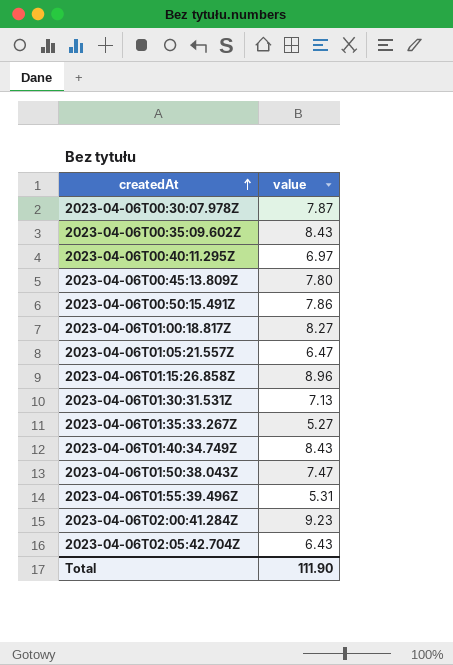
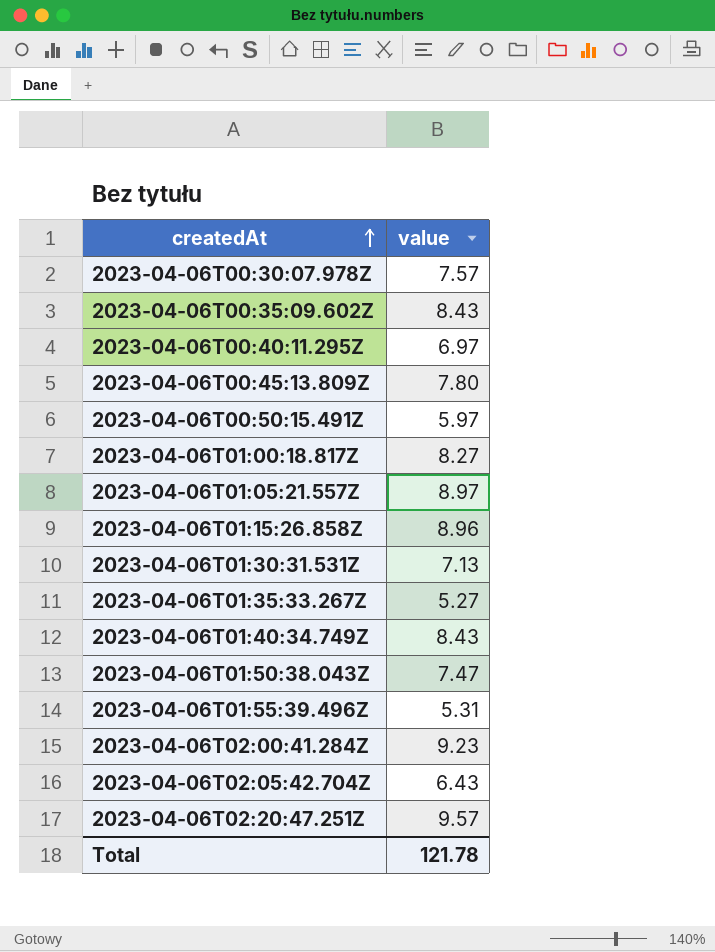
2023-04-06T00:30:07.978Z | value: 7.87 -> 7.57
2023-04-06T00:50:15.491Z | value: 7.86 -> 5.97
2023-04-06T01:05:21.557Z | value: 6.47 -> 8.97
row 2023-04-06T02:20:47.251Z: none -> 9.57
Total | value: 111.90 -> 121.78

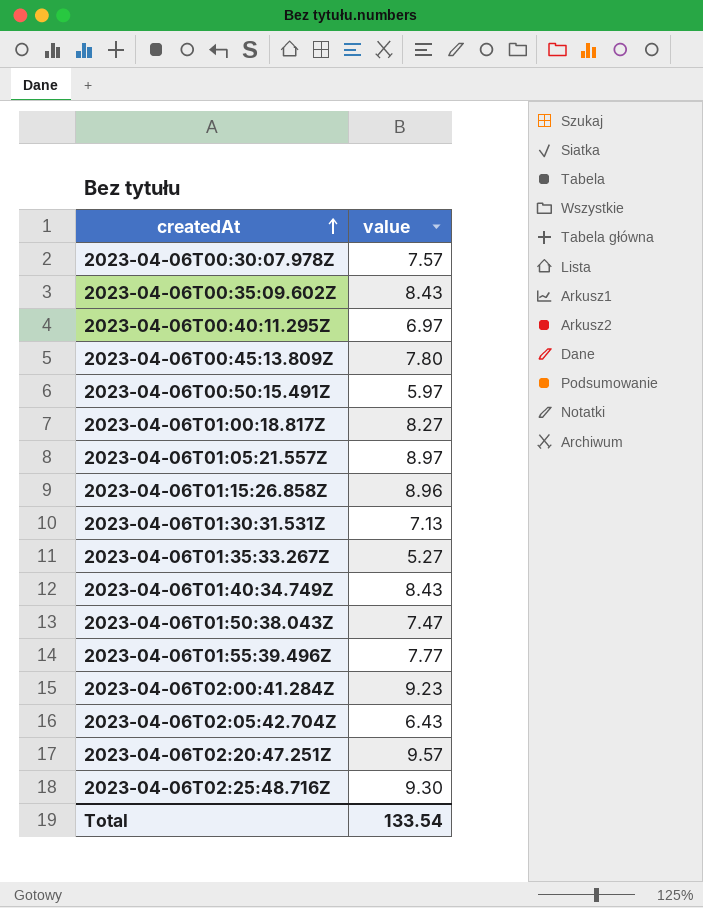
2023-04-06T01:55:39.496Z | value: 5.31 -> 7.77
row 2023-04-06T02:25:48.716Z: none -> 9.30
Total | value: 121.78 -> 133.54

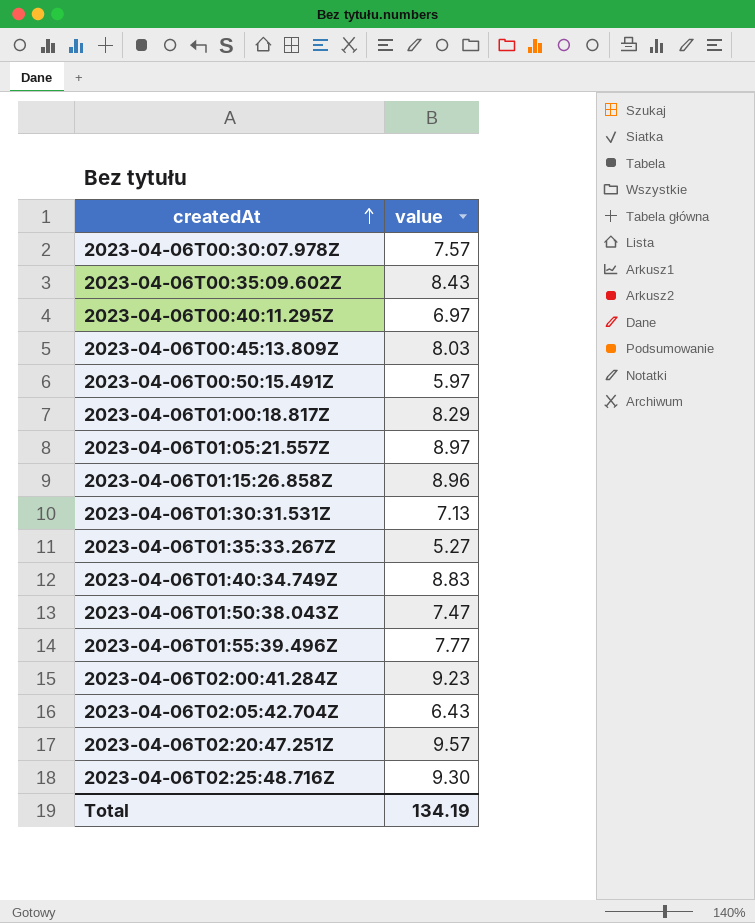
2023-04-06T00:45:13.809Z | value: 7.80 -> 8.03
2023-04-06T01:00:18.817Z | value: 8.27 -> 8.29
2023-04-06T01:40:34.749Z | value: 8.43 -> 8.83
Total | value: 133.54 -> 134.19

